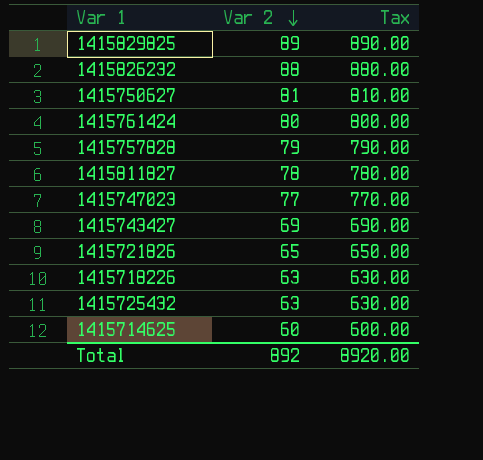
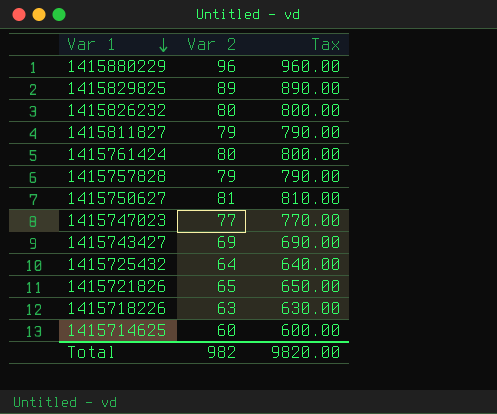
row order: Var 2 descending -> Var 1 descending
row 1415880229: none -> 96 | 960.00
1415826232 | Var 2: 88 -> 80
1415826232 | Tax: 880.00 -> 800.00
1415811827 | Var 2: 78 -> 79
1415811827 | Tax: 780.00 -> 790.00
1415725432 | Var 2: 63 -> 64
1415725432 | Tax: 630.00 -> 640.00
Total | Var 2: 892 -> 982
Total | Tax: 8920.00 -> 9820.00

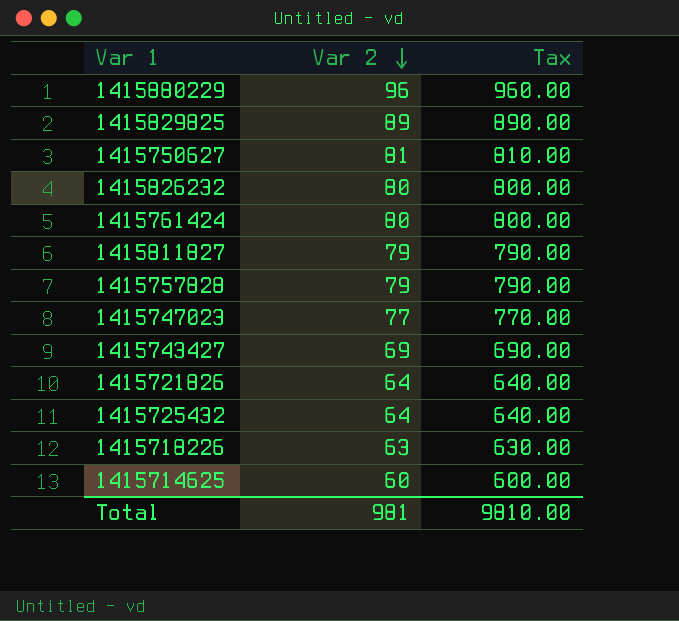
row order: Var 1 descending -> Var 2 descending
1415721826 | Var 2: 65 -> 64
1415721826 | Tax: 650.00 -> 640.00
Total | Var 2: 982 -> 981
Total | Tax: 9820.00 -> 9810.00

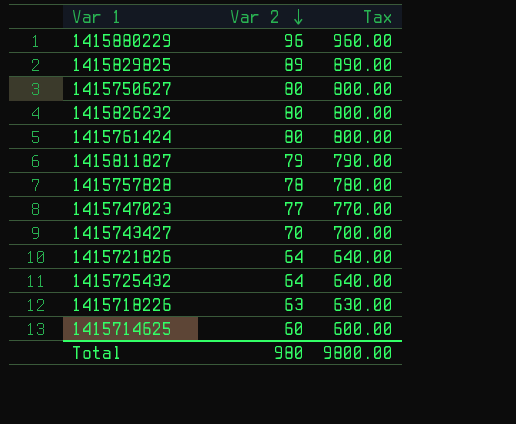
1415750627 | Var 2: 81 -> 80
1415750627 | Tax: 810.00 -> 800.00
1415757828 | Var 2: 79 -> 78
1415757828 | Tax: 790.00 -> 780.00
1415743427 | Var 2: 69 -> 70
1415743427 | Tax: 690.00 -> 700.00
Total | Var 2: 981 -> 980
Total | Tax: 9810.00 -> 9800.00

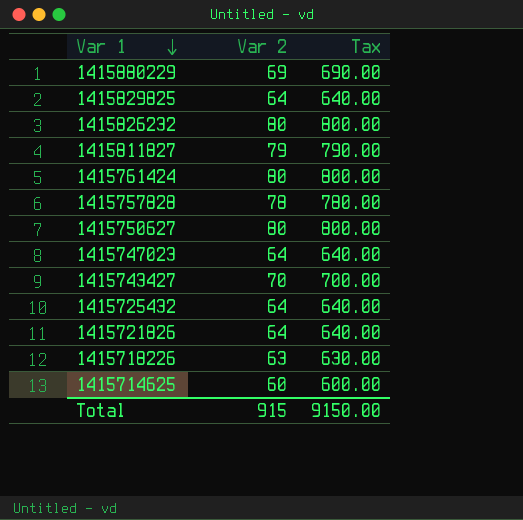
row order: Var 2 descending -> Var 1 descending
1415880229 | Var 2: 96 -> 69
1415880229 | Tax: 960.00 -> 690.00
1415829825 | Var 2: 89 -> 64
1415829825 | Tax: 890.00 -> 640.00
1415747023 | Var 2: 77 -> 64
1415747023 | Tax: 770.00 -> 640.00
Total | Var 2: 980 -> 915
Total | Tax: 9800.00 -> 9150.00

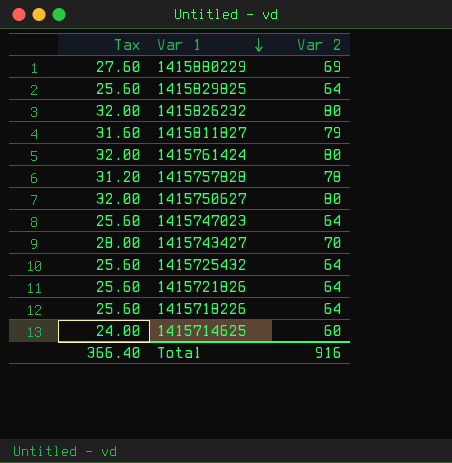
column Tax | formula: [Var 2] * 10 -> [Var 2] * 0.4
column Tax | position: 3 -> 1
1415718226 | Var 2: 63 -> 64
Total | Tax: 9150.00 -> 366.40
Total | Var 2: 915 -> 916

